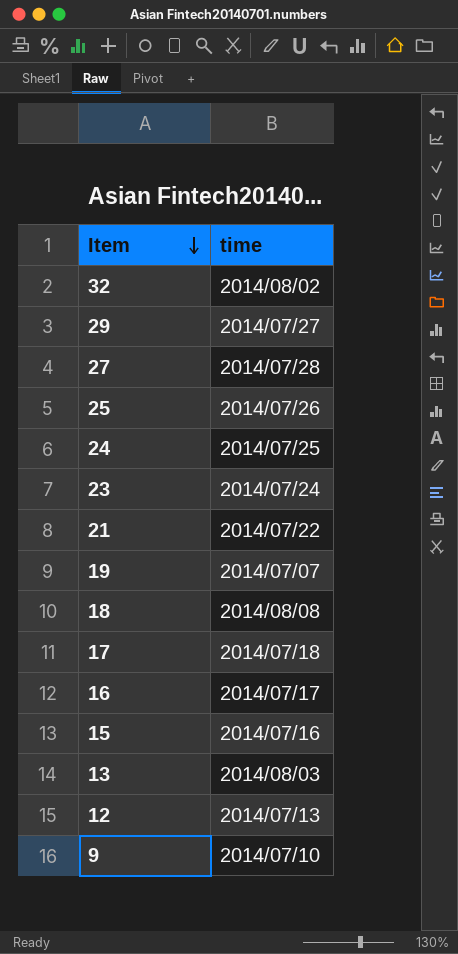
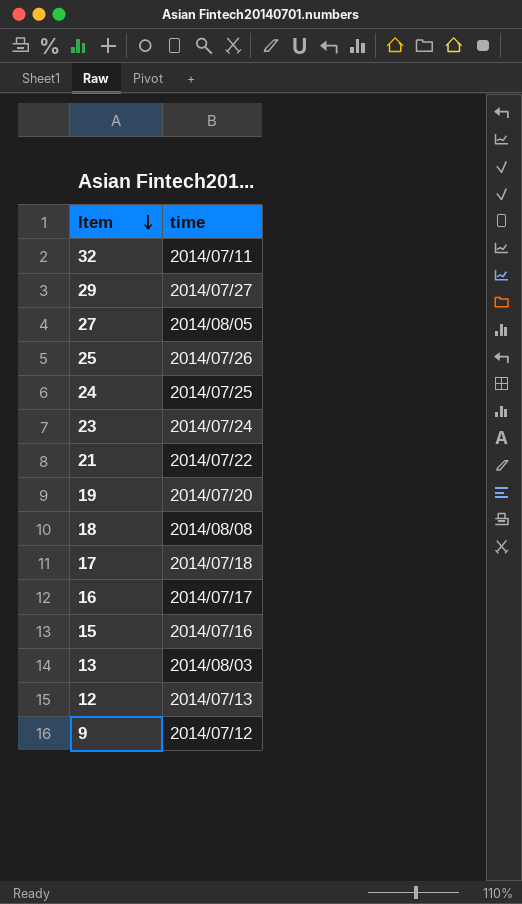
32 | time: 2014/08/02 -> 2014/07/11
27 | time: 2014/07/28 -> 2014/08/05
19 | time: 2014/07/07 -> 2014/07/20
9 | time: 2014/07/10 -> 2014/07/12

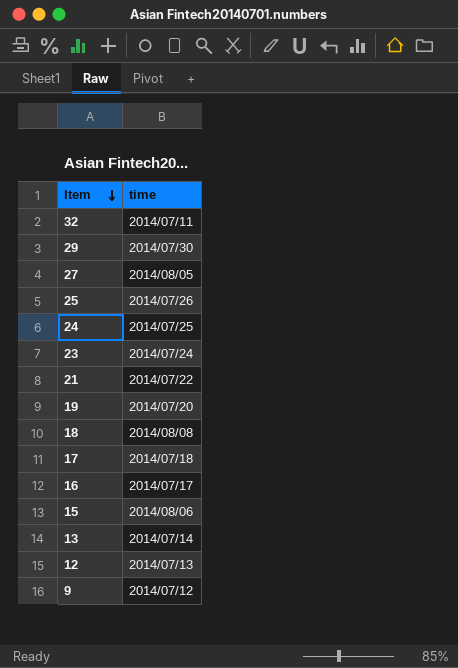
29 | time: 2014/07/27 -> 2014/07/30
15 | time: 2014/07/16 -> 2014/08/06
13 | time: 2014/08/03 -> 2014/07/14

